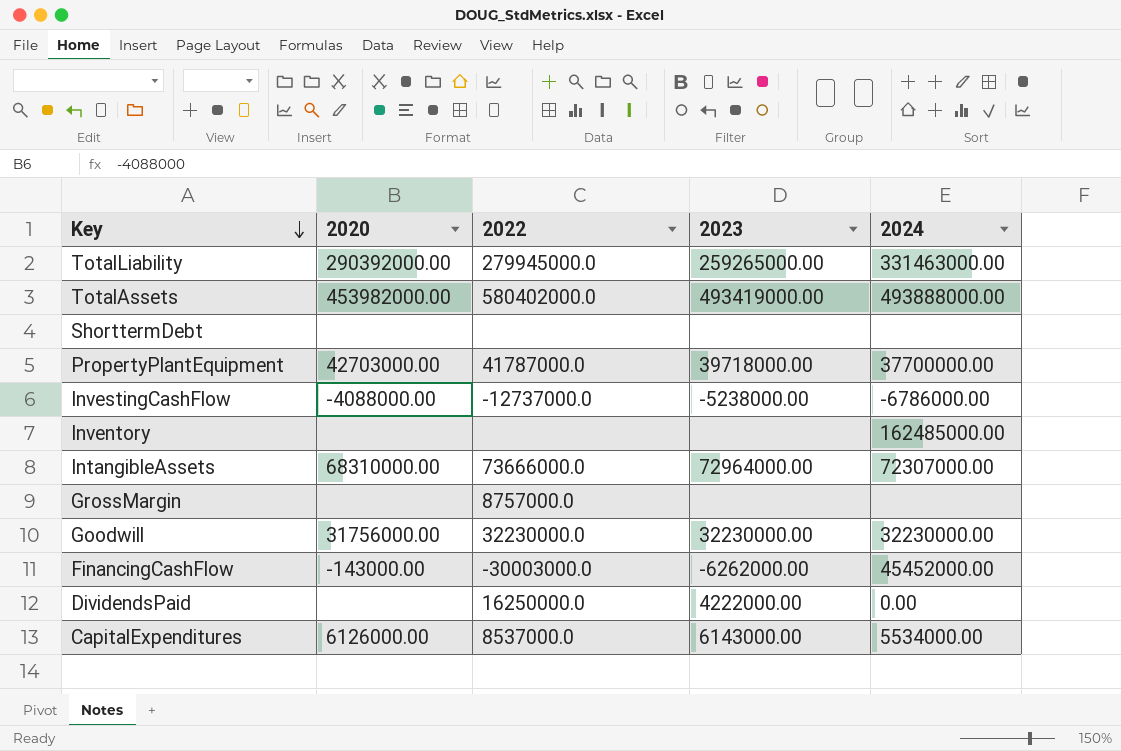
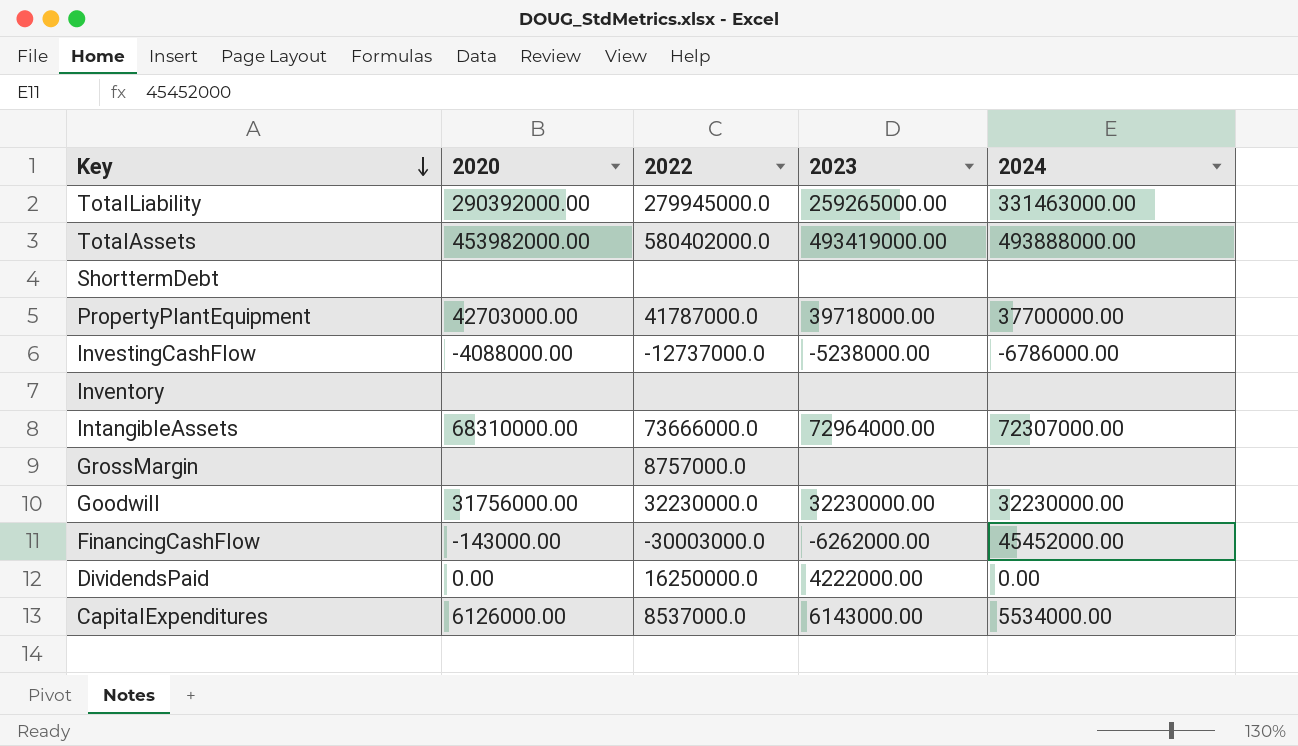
Inventory | 2024: 162485000.00 -> none
DividendsPaid | 2020: none -> 0.00

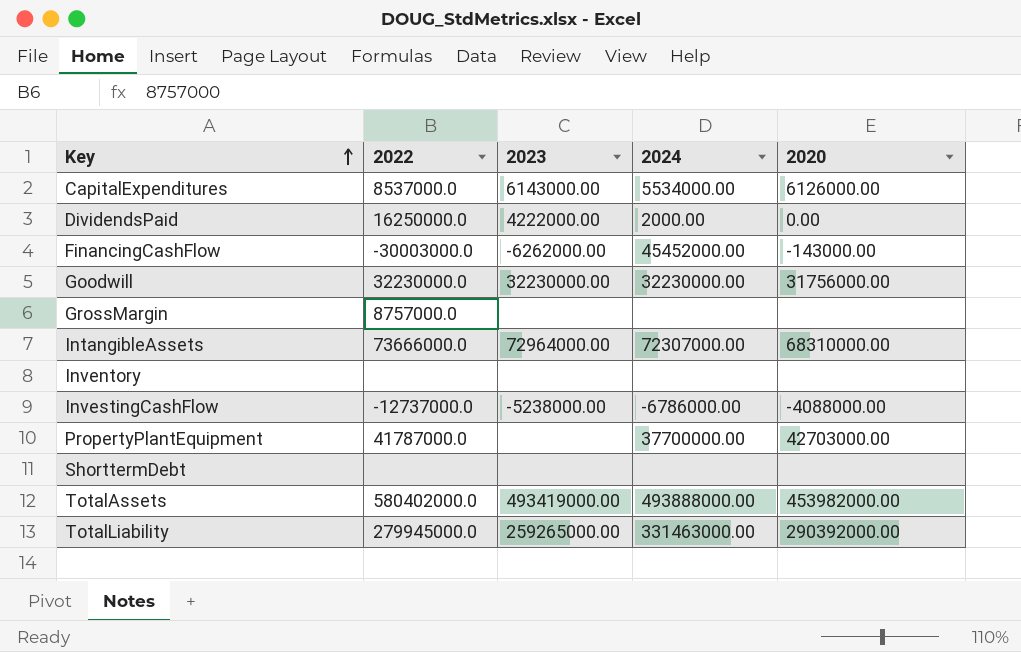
row order: Key descending -> Key ascending
column 2020 | position: 2 -> 5
DividendsPaid | 2024: 0.00 -> 2000.00
PropertyPlantEquipment | 2023: 39718000.00 -> none

